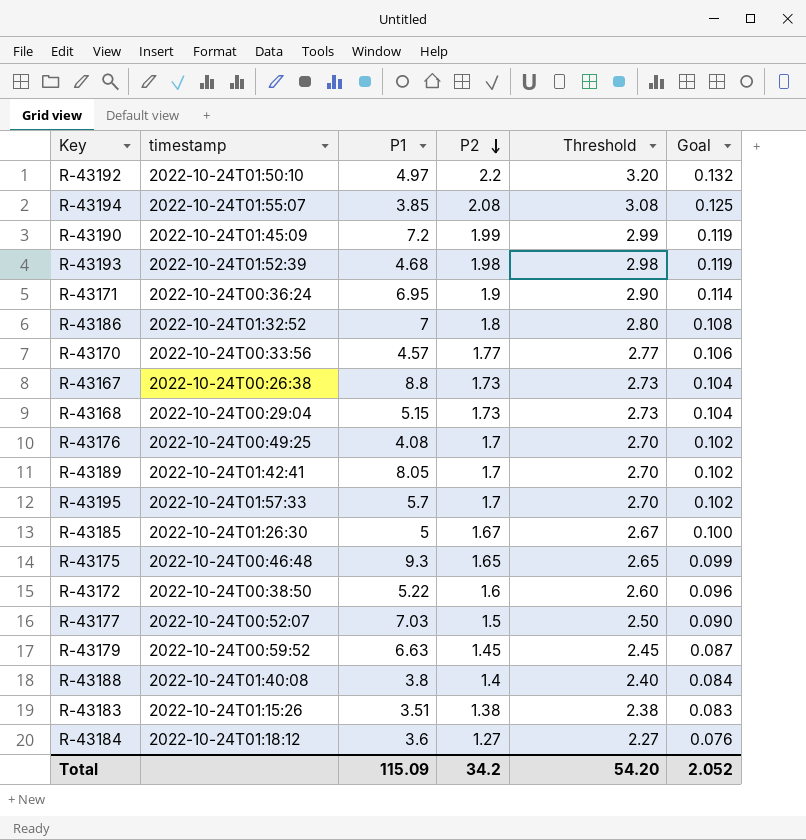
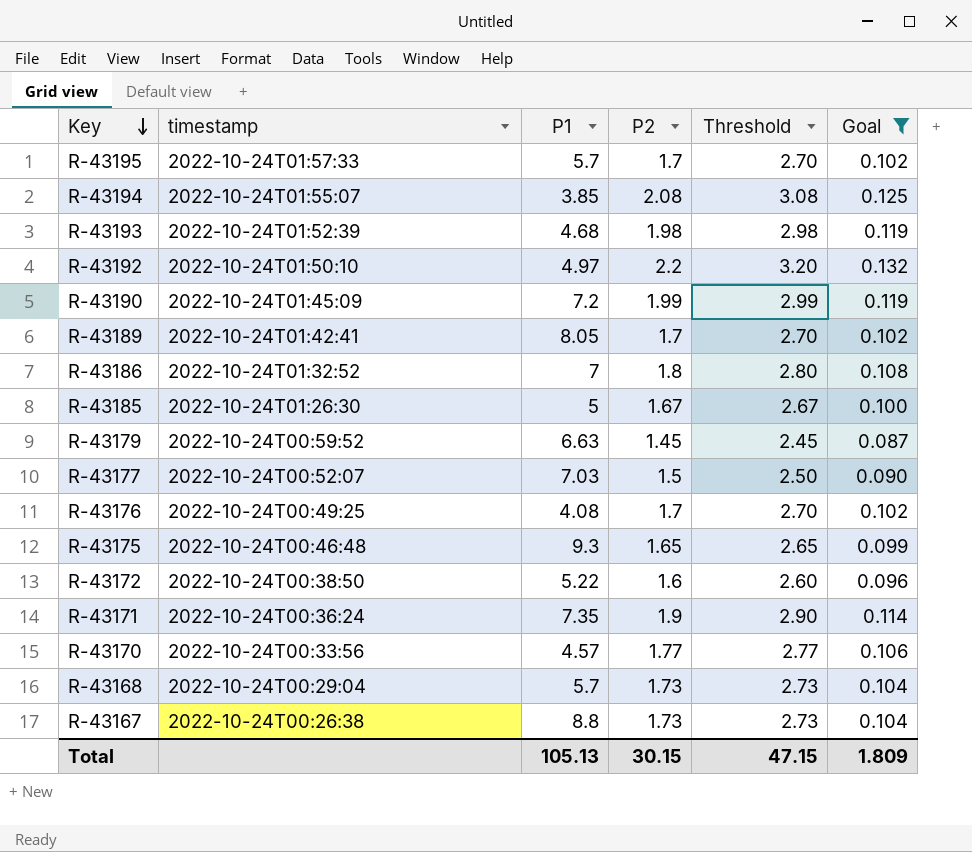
filter: none -> Goal >= 0.087
row order: P2 descending -> Key descending
R-43171 | P1: 6.95 -> 7.35
R-43168 | P1: 5.15 -> 5.7
Total | P1: 115.09 -> 105.13
Total | P2: 34.2 -> 30.15
Total | Threshold: 54.20 -> 47.15
Total | Goal: 2.052 -> 1.809

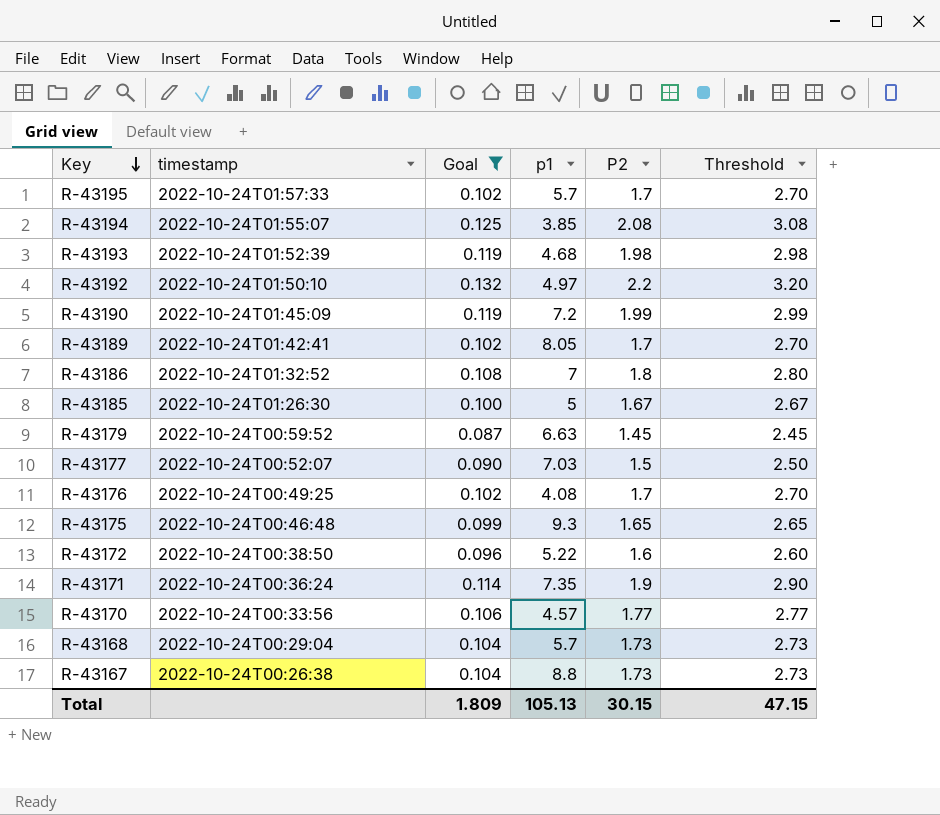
column Goal | position: 6 -> 3
column name: P1 -> p1

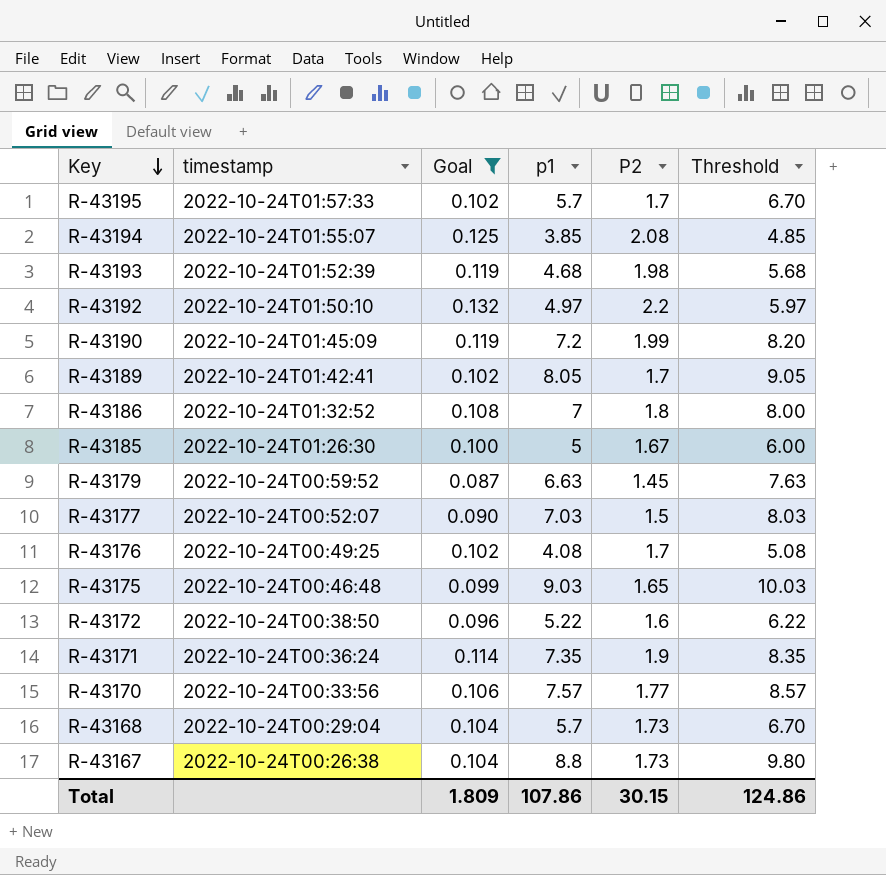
column Threshold | formula: [P2] + 1 -> [p1] + 1
R-43175 | p1: 9.3 -> 9.03
R-43170 | p1: 4.57 -> 7.57
Total | p1: 105.13 -> 107.86
Total | Threshold: 47.15 -> 124.86

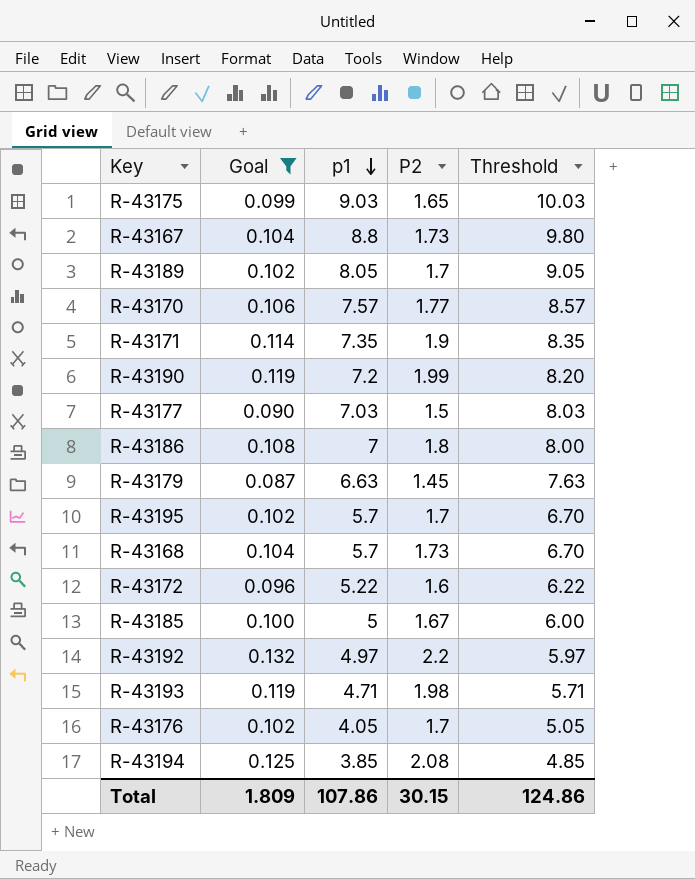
row order: Key descending -> p1 descending
column timestamp | position: 2 -> none
R-43193 | p1: 4.68 -> 4.71
R-43193 | Threshold: 5.68 -> 5.71
R-43176 | p1: 4.08 -> 4.05
R-43176 | Threshold: 5.08 -> 5.05

